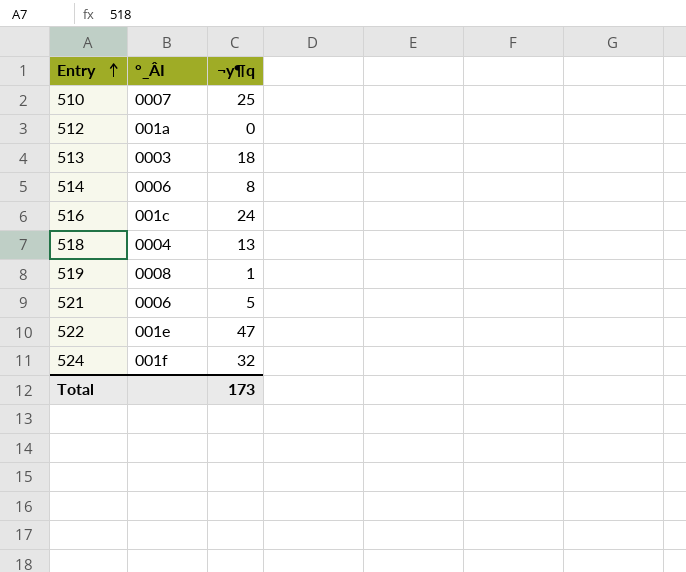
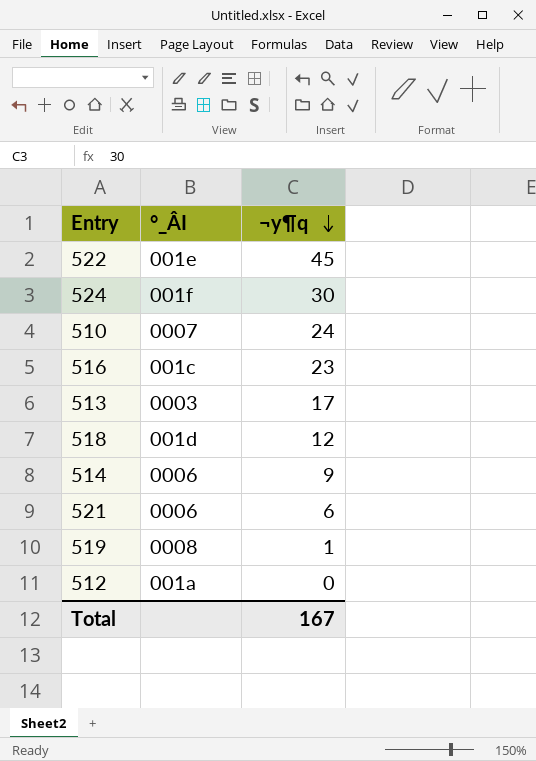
row order: Entry ascending -> ¬y¶q descending
522 | ¬y¶q: 47 -> 45
524 | ¬y¶q: 32 -> 30
510 | ¬y¶q: 25 -> 24
516 | ¬y¶q: 24 -> 23
513 | ¬y¶q: 18 -> 17
518 | °_ÂI: 0004 -> 001d
518 | ¬y¶q: 13 -> 12
514 | ¬y¶q: 8 -> 9
521 | ¬y¶q: 5 -> 6
Total | ¬y¶q: 173 -> 167

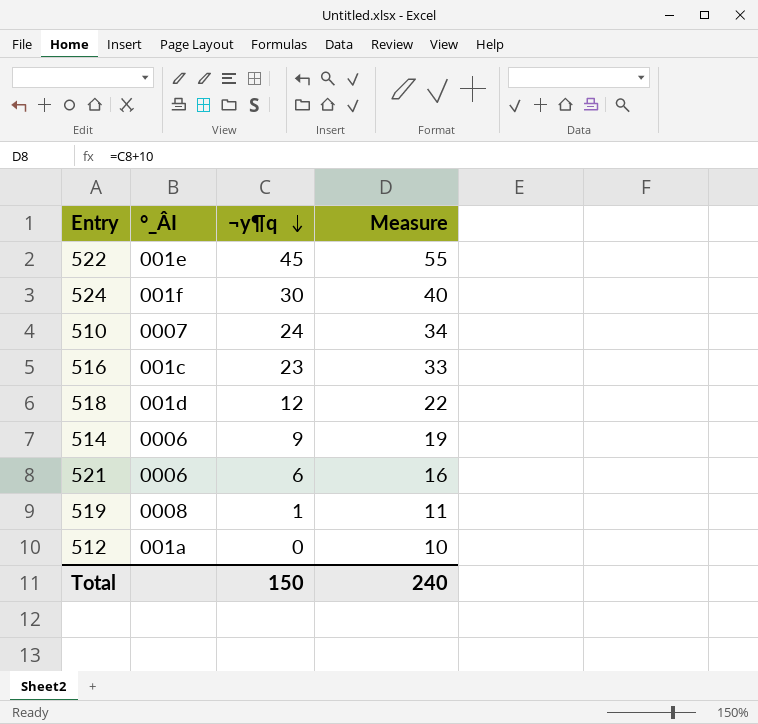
column Measure | formula: none -> [¬y¶q] + 10
row 513: 0003 | 17 -> none
Total | ¬y¶q: 167 -> 150

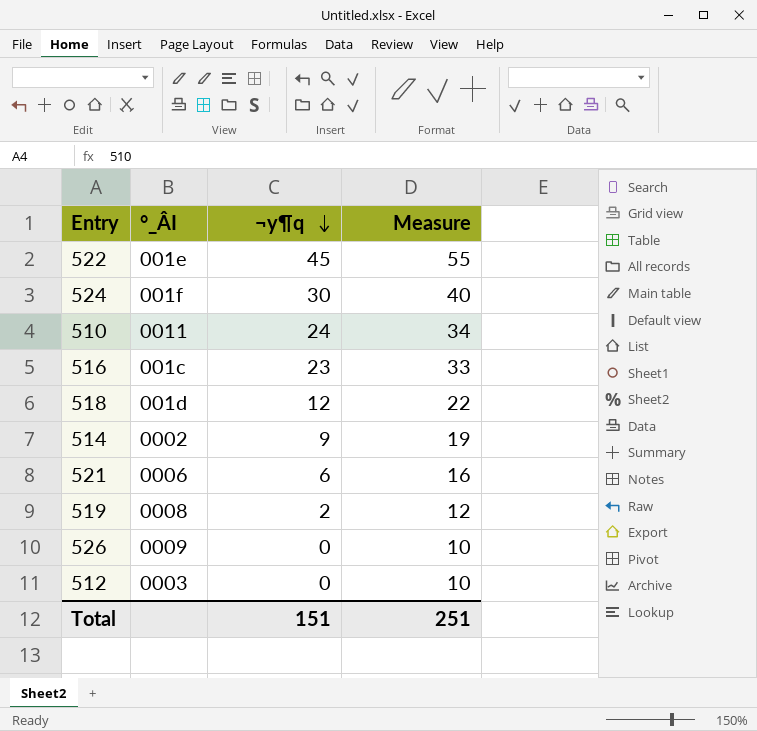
510 | °_ÂI: 0007 -> 0011
514 | °_ÂI: 0006 -> 0002
519 | ¬y¶q: 1 -> 2
519 | Measure: 11 -> 12
row 526: none -> 0009 | 0 | 10
512 | °_ÂI: 001a -> 0003
Total | ¬y¶q: 150 -> 151
Total | Measure: 240 -> 251

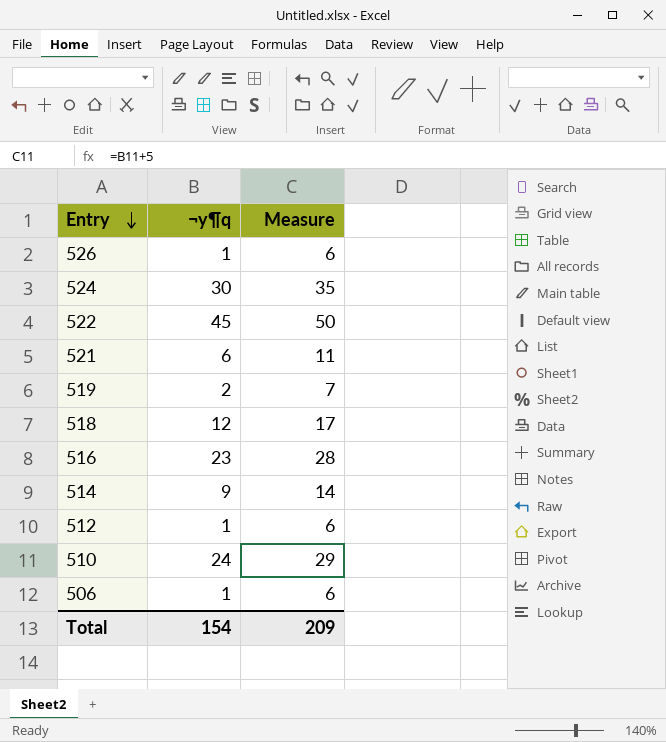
row order: ¬y¶q descending -> Entry descending
column °_ÂI | position: 2 -> none
column Measure | formula: [¬y¶q] + 10 -> [¬y¶q] + 5
526 | ¬y¶q: 0 -> 1
512 | ¬y¶q: 0 -> 1
row 506: none -> 1 | 6
Total | ¬y¶q: 151 -> 154
Total | Measure: 251 -> 209

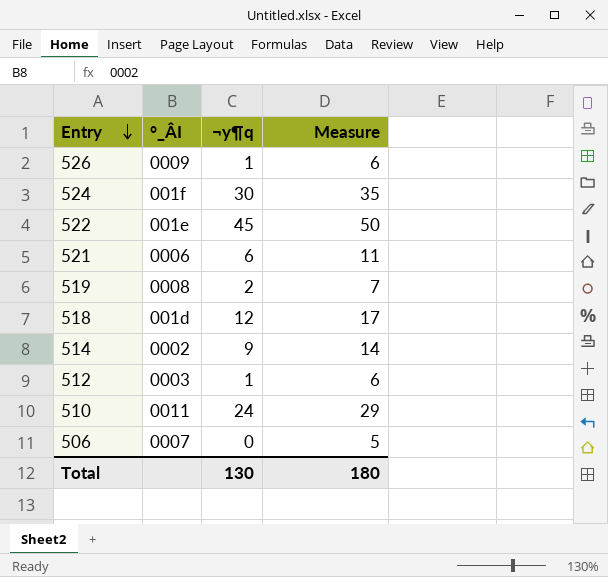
column °_ÂI | position: none -> 2
row 516: 23 | 28 -> none
506 | ¬y¶q: 1 -> 0
506 | Measure: 6 -> 5
Total | ¬y¶q: 154 -> 130
Total | Measure: 209 -> 180

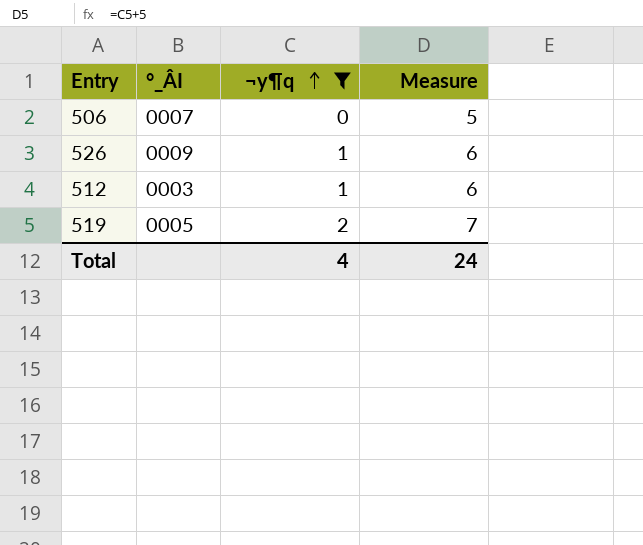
filter: none -> ¬y¶q <= 2
row order: Entry descending -> ¬y¶q ascending
519 | °_ÂI: 0008 -> 0005
Total | ¬y¶q: 130 -> 4
Total | Measure: 180 -> 24

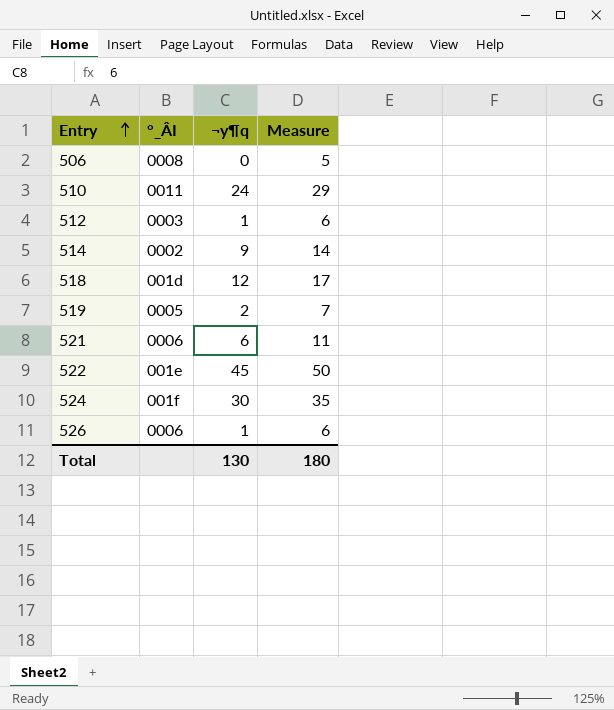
filter: ¬y¶q <= 2 -> none
row order: ¬y¶q ascending -> Entry ascending
506 | °_ÂI: 0007 -> 0008
526 | °_ÂI: 0009 -> 0006
Total | ¬y¶q: 4 -> 130
Total | Measure: 24 -> 180

